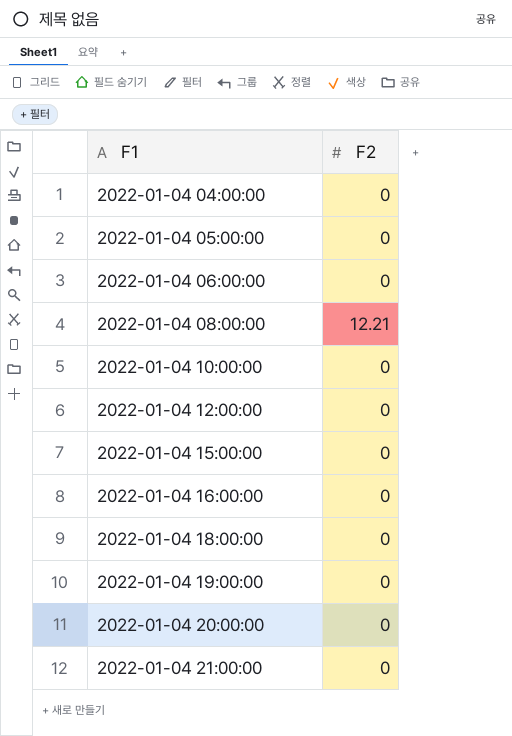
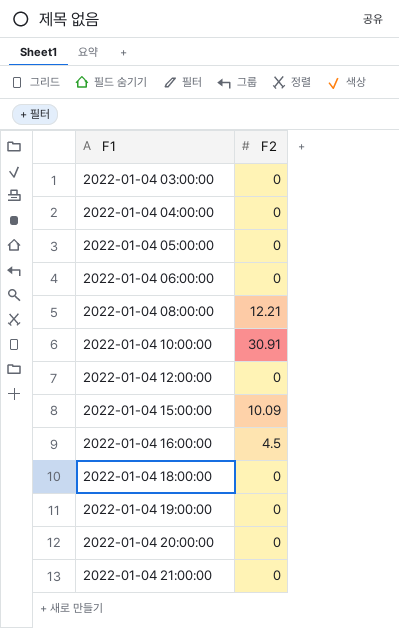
row 2022-01-04 03:00:00: none -> 0
2022-01-04 10:00:00 | F2: 0 -> 30.91
2022-01-04 15:00:00 | F2: 0 -> 10.09
2022-01-04 16:00:00 | F2: 0 -> 4.5

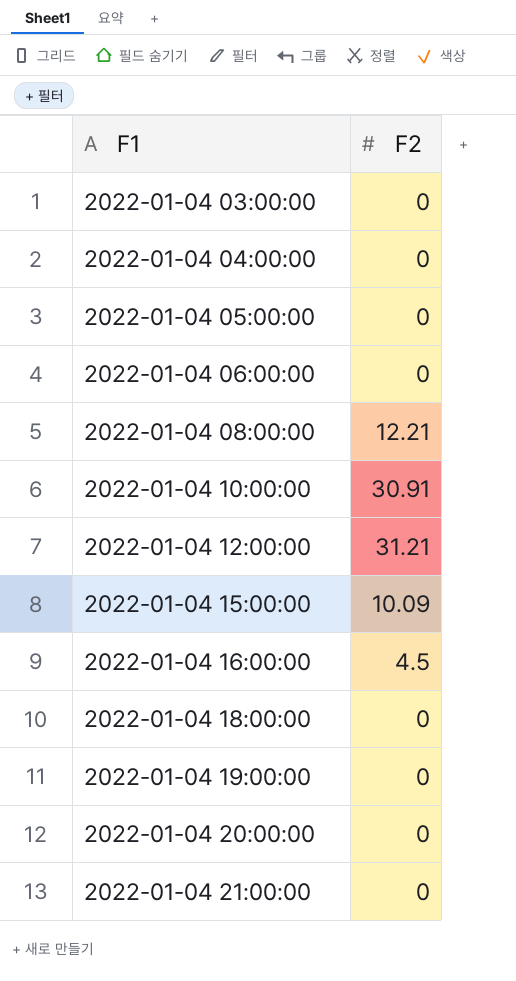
2022-01-04 12:00:00 | F2: 0 -> 31.21

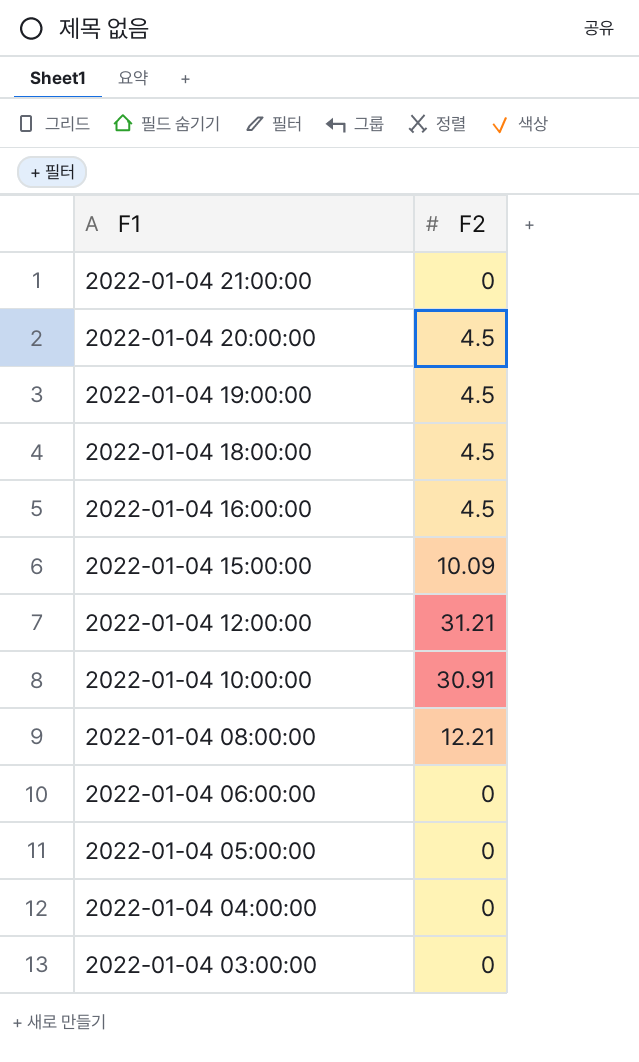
row order: F1 ascending -> F1 descending
2022-01-04 20:00:00 | F2: 0 -> 4.5
2022-01-04 19:00:00 | F2: 0 -> 4.5
2022-01-04 18:00:00 | F2: 0 -> 4.5

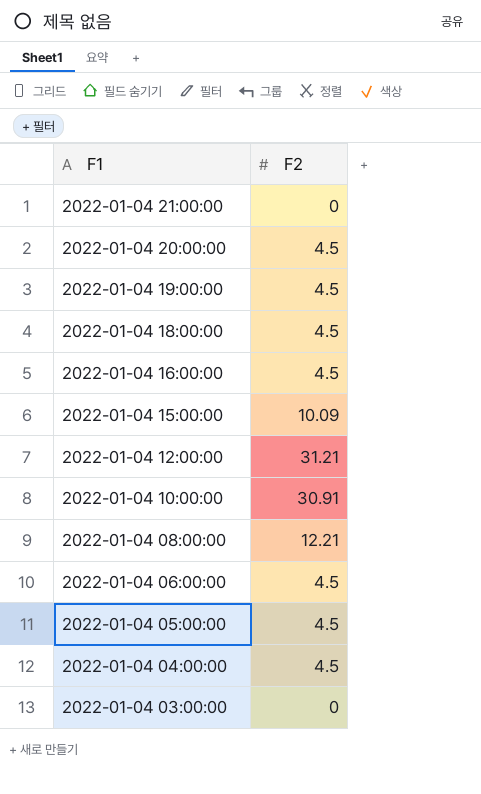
2022-01-04 06:00:00 | F2: 0 -> 4.5
2022-01-04 05:00:00 | F2: 0 -> 4.5
2022-01-04 04:00:00 | F2: 0 -> 4.5

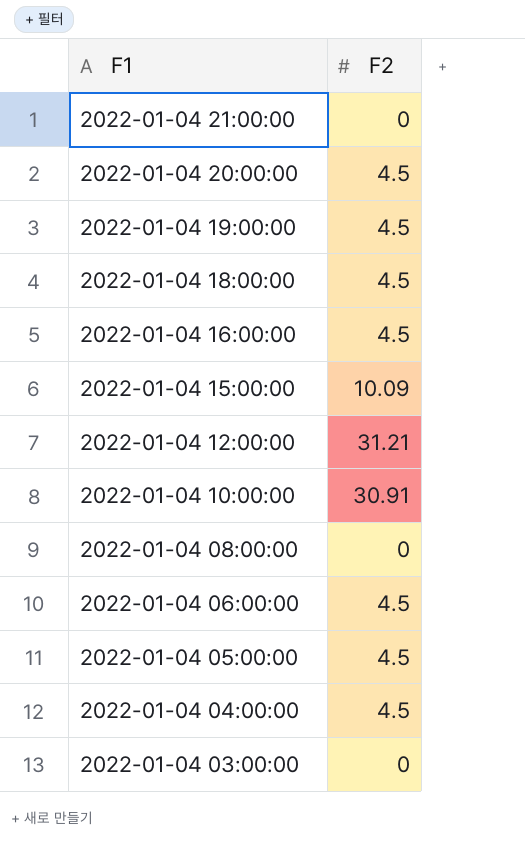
2022-01-04 08:00:00 | F2: 12.21 -> 0

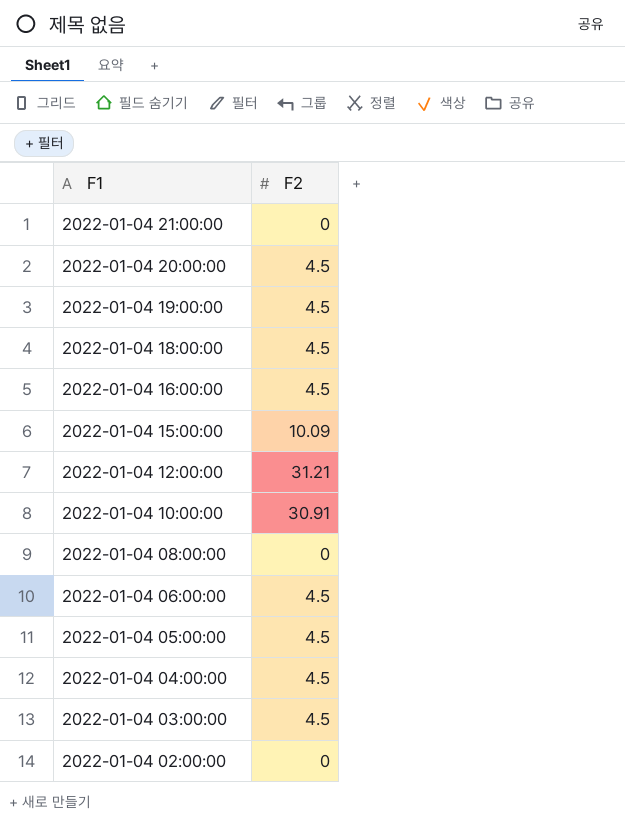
2022-01-04 03:00:00 | F2: 0 -> 4.5
row 2022-01-04 02:00:00: none -> 0

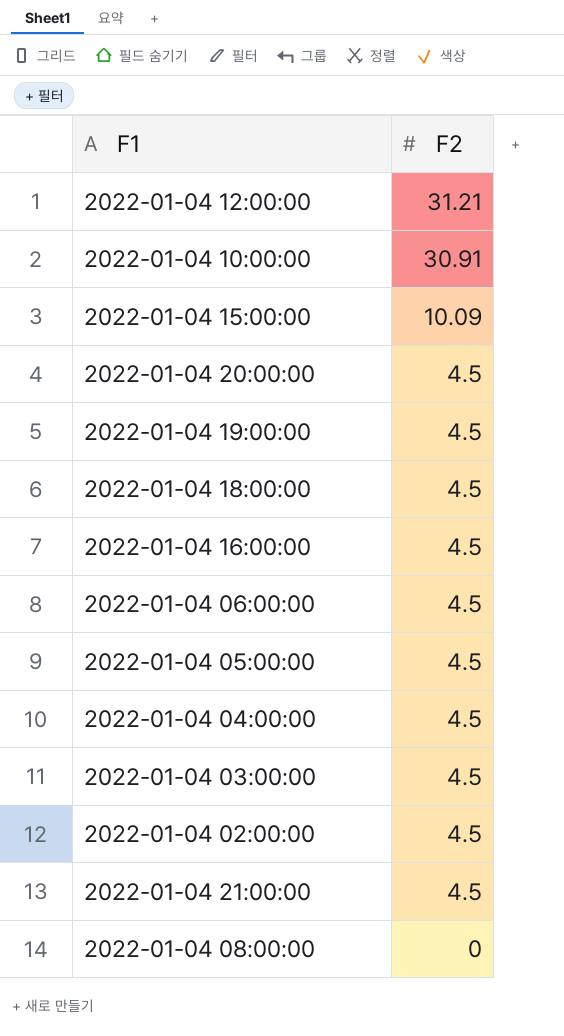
row order: F1 descending -> F2 descending
2022-01-04 02:00:00 | F2: 0 -> 4.5
2022-01-04 21:00:00 | F2: 0 -> 4.5

